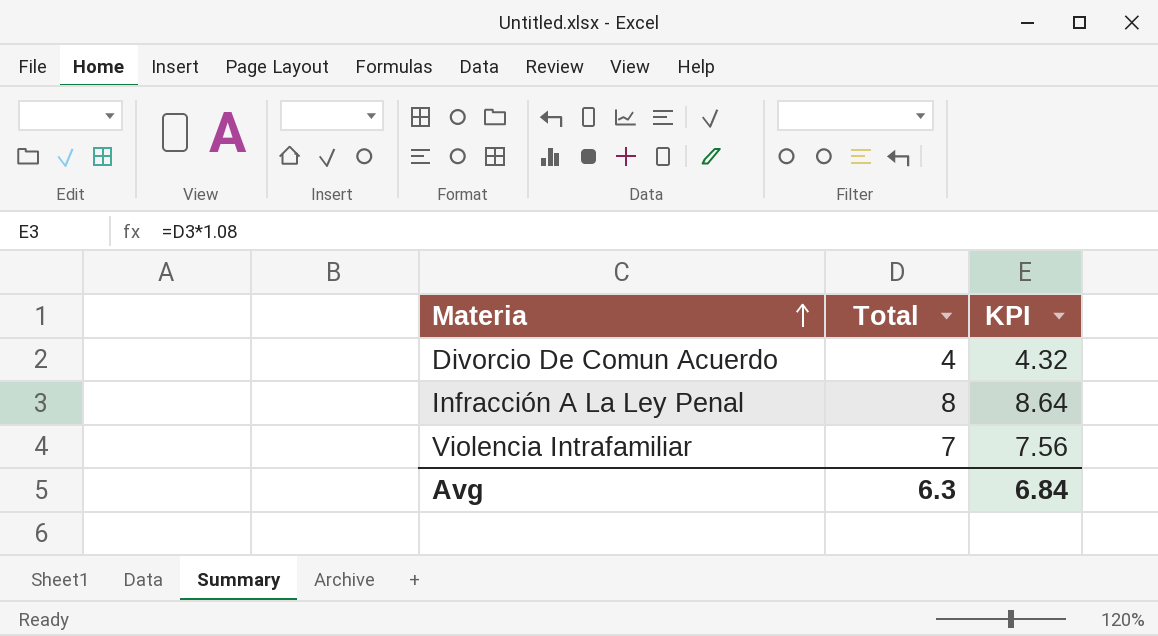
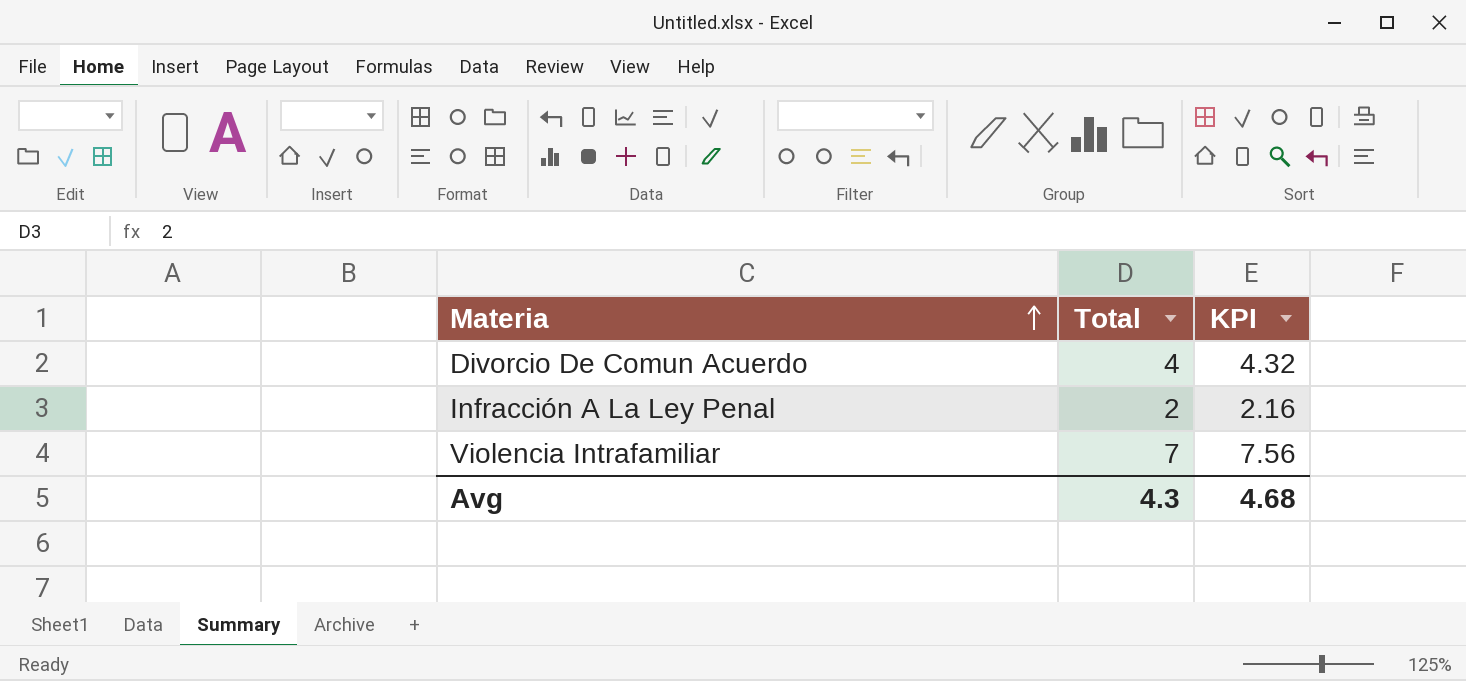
Infracción A La Ley Penal | Total: 8 -> 2
Infracción A La Ley Penal | KPI: 8.64 -> 2.16
Avg | Total: 6.3 -> 4.3
Avg | KPI: 6.84 -> 4.68

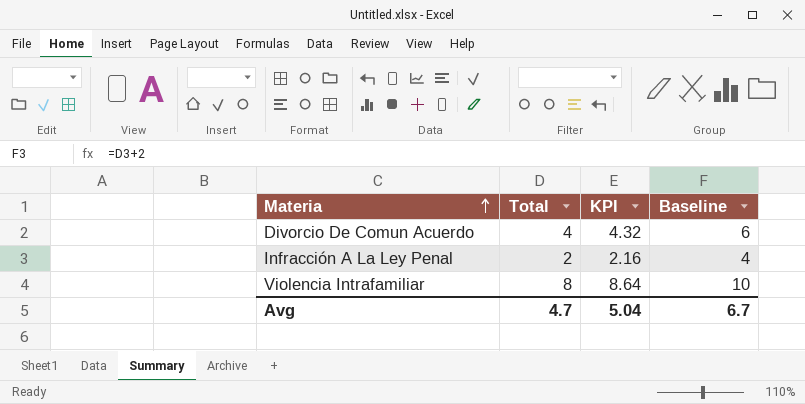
column Baseline | formula: none -> [Total] + 2
Violencia Intrafamiliar | Total: 7 -> 8
Violencia Intrafamiliar | KPI: 7.56 -> 8.64
Avg | Total: 4.3 -> 4.7
Avg | KPI: 4.68 -> 5.04

